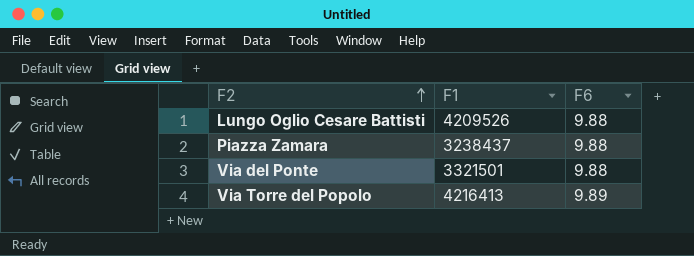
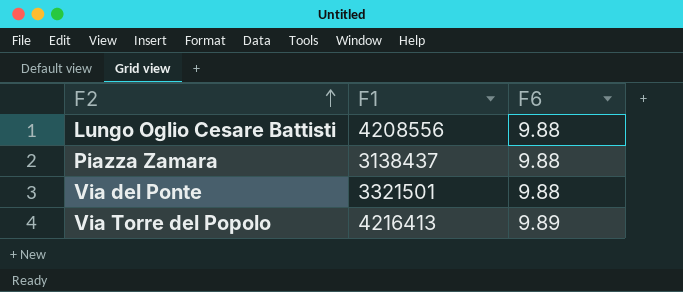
Lungo Oglio Cesare Battisti | F1: 4209526 -> 4208556
Piazza Zamara | F1: 3238437 -> 3138437

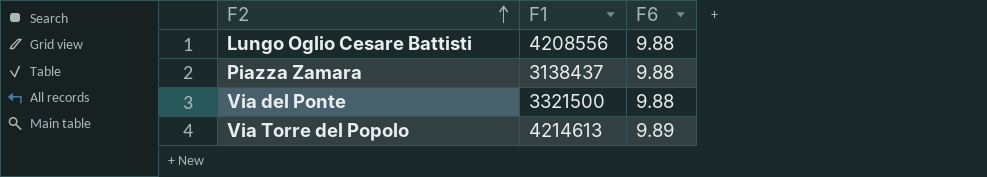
Via del Ponte | F1: 3321501 -> 3321500
Via Torre del Popolo | F1: 4216413 -> 4214613

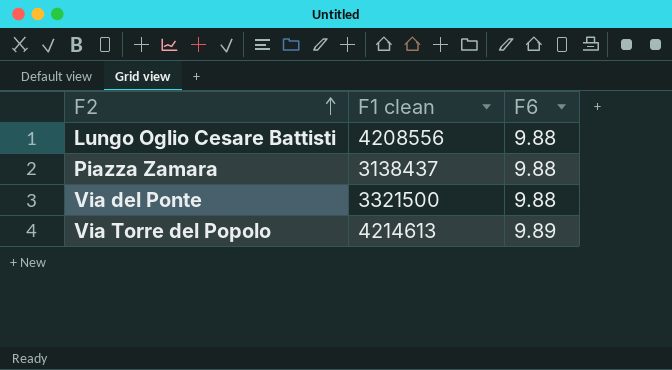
column name: F1 -> F1 clean

